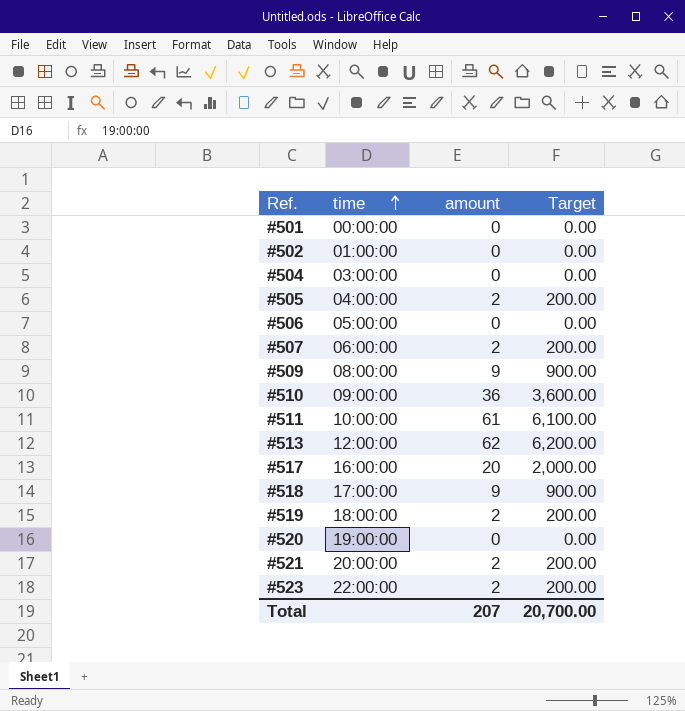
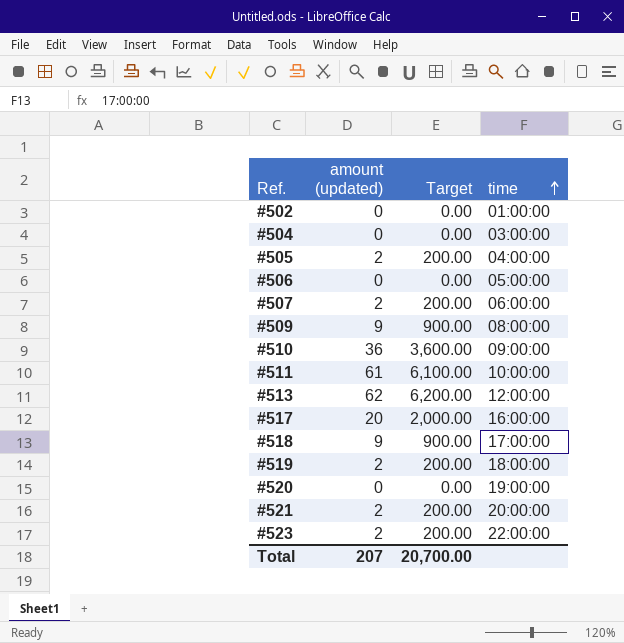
column name: amount -> amount (updated)
column time | position: 2 -> 4
row #501: 00:00:00 | 0 | 0.00 -> none

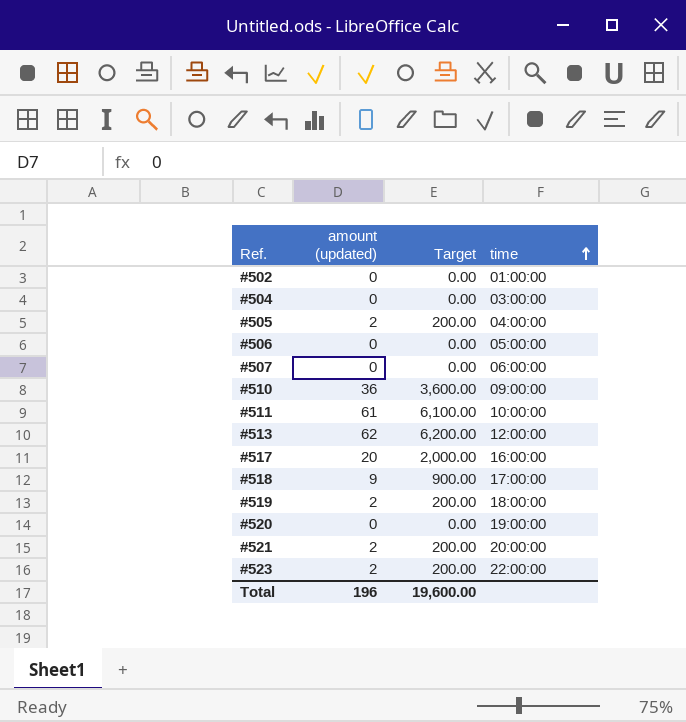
row #509: 9 | 900.00 | 08:00:00 -> none
#507 | amount (updated): 2 -> 0
#507 | Target: 200.00 -> 0.00
Total | amount (updated): 207 -> 196
Total | Target: 20,700.00 -> 19,600.00

